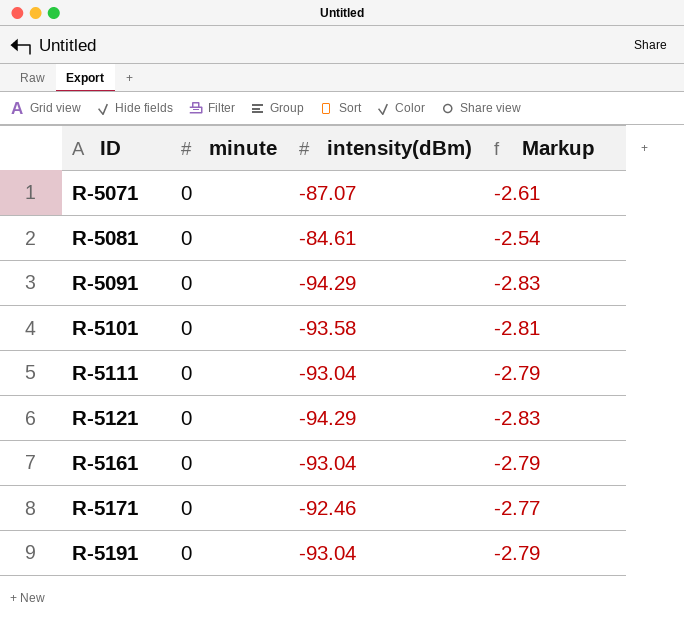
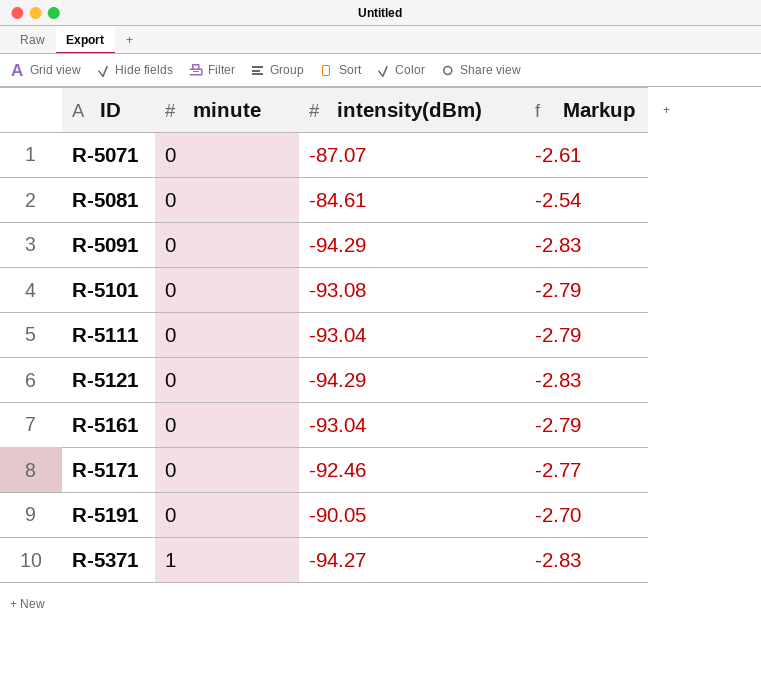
R-5101 | intensity(dBm): -93.58 -> -93.08
R-5101 | Markup: -2.81 -> -2.79
R-5191 | intensity(dBm): -93.04 -> -90.05
R-5191 | Markup: -2.79 -> -2.70
row R-5371: none -> 1 | -94.27 | -2.83

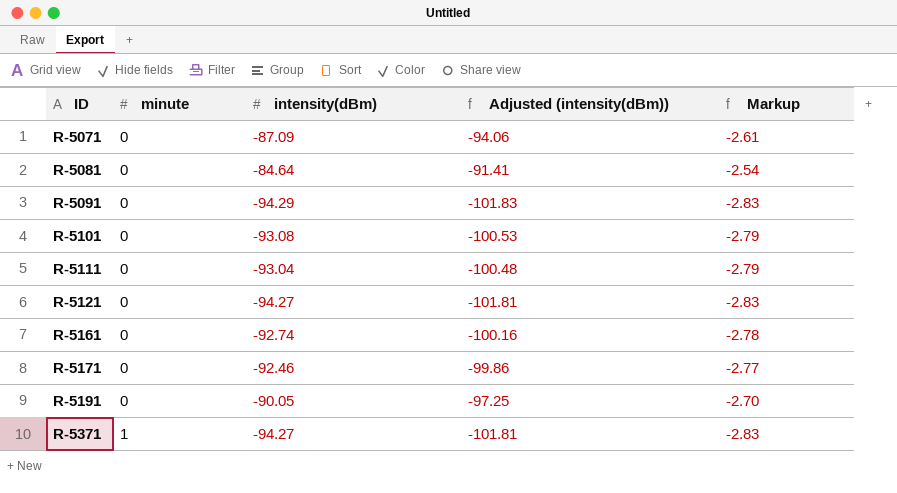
column Adjusted (intensity(dBm)) | formula: none -> [intensity(dBm)] * 1.08
R-5071 | intensity(dBm): -87.07 -> -87.09
R-5081 | intensity(dBm): -84.61 -> -84.64
R-5121 | intensity(dBm): -94.29 -> -94.27
R-5161 | intensity(dBm): -93.04 -> -92.74
R-5161 | Markup: -2.79 -> -2.78

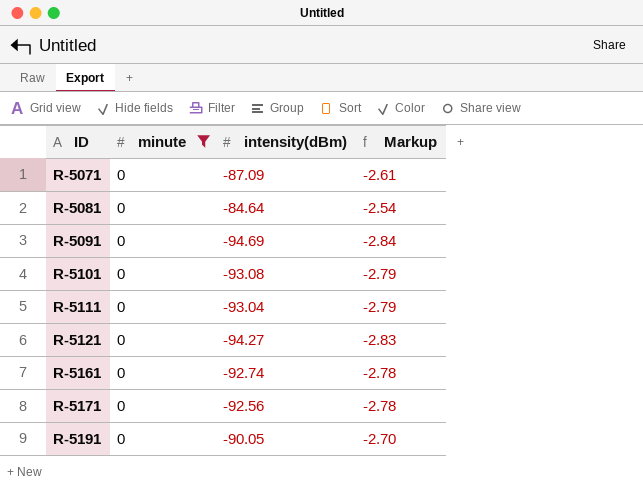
filter: none -> minute = 0
column Adjusted (intensity(dBm)) | formula: [intensity(dBm)] * 1.08 -> none
R-5091 | intensity(dBm): -94.29 -> -94.69
R-5091 | Markup: -2.83 -> -2.84
R-5171 | intensity(dBm): -92.46 -> -92.56
R-5171 | Markup: -2.77 -> -2.78

